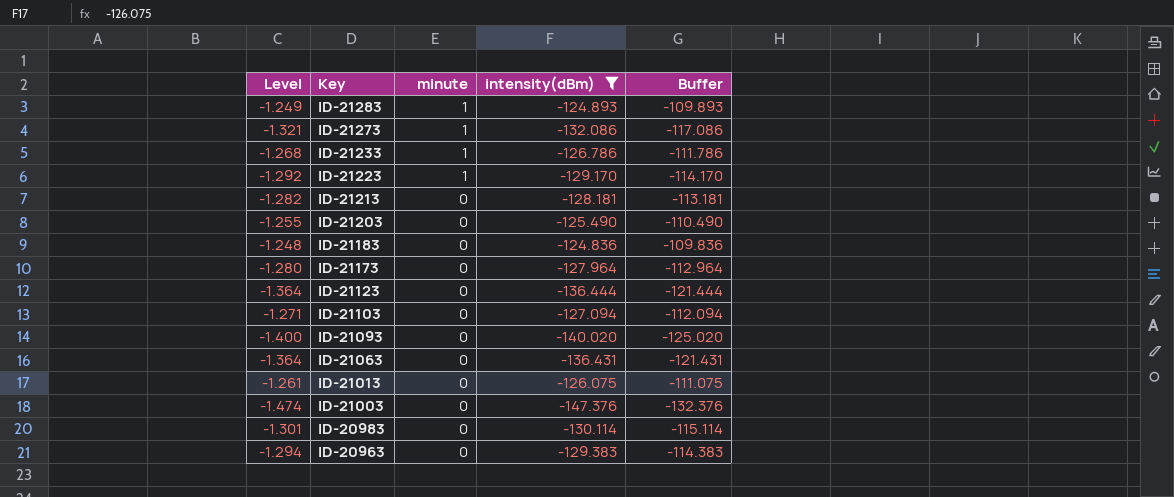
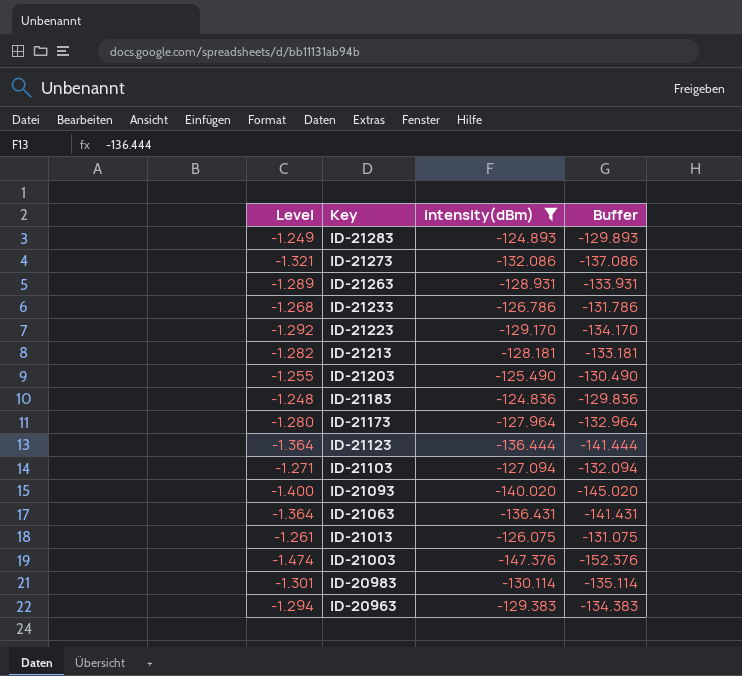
column minute | position: 3 -> none
column Buffer | formula: [intensity(dBm)] + 15 -> [intensity(dBm)] - 5
row ID-21263: none -> -1.289 | -128.931 | -133.931

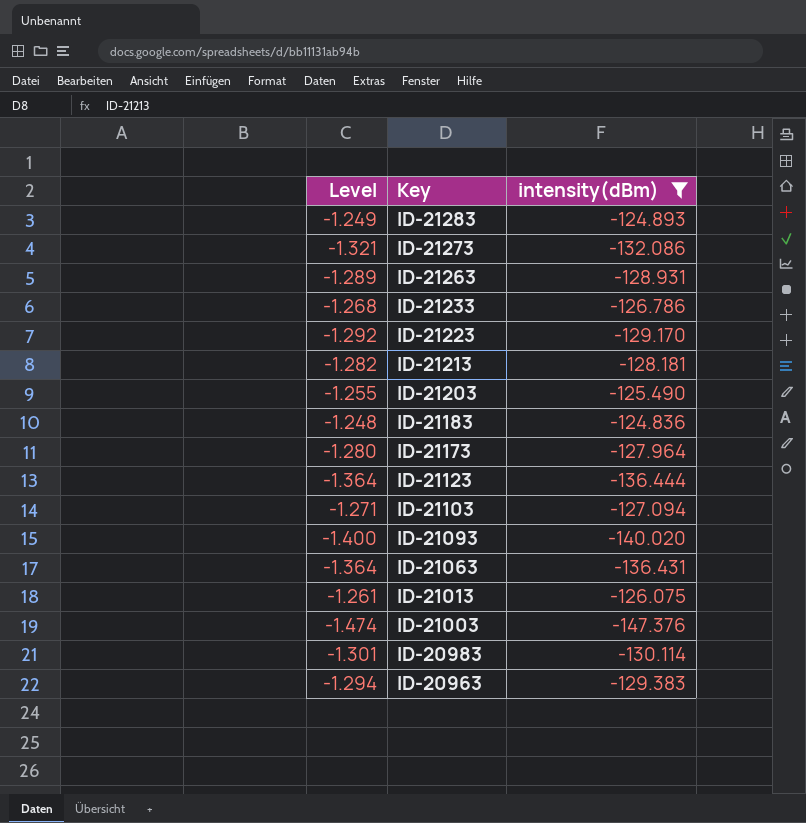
column Buffer | formula: [intensity(dBm)] - 5 -> none

